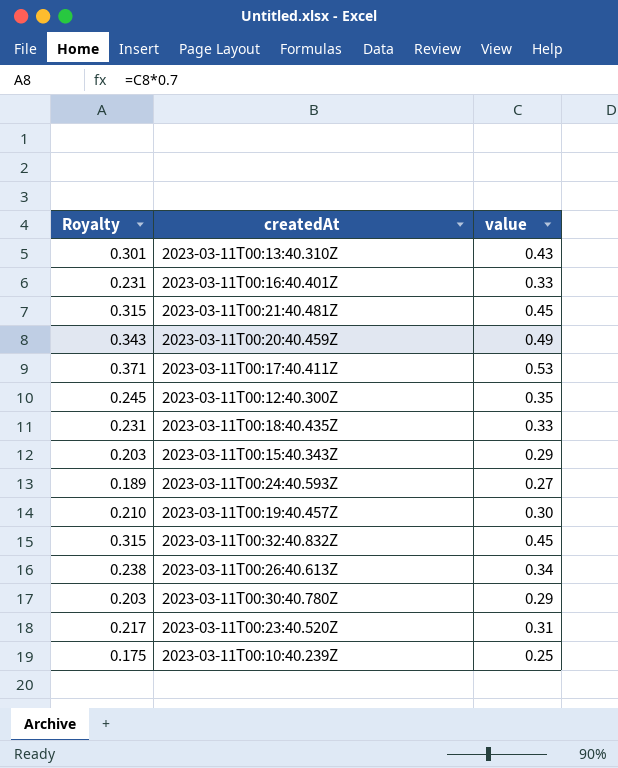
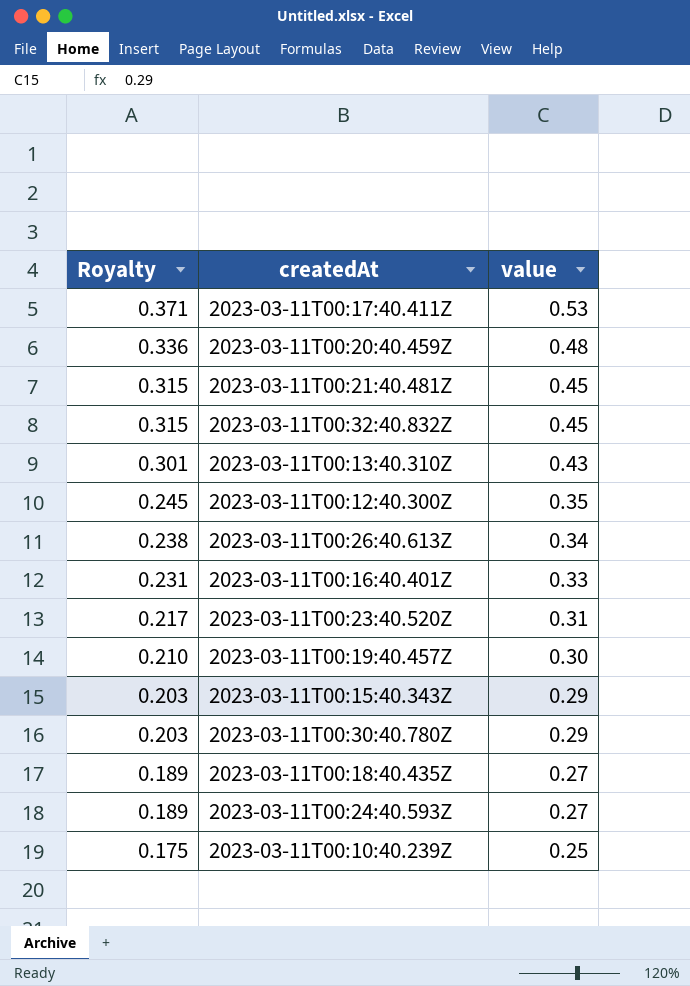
row order: none -> Royalty descending
2023-03-11T00:20:40.459Z | Royalty: 0.343 -> 0.336
2023-03-11T00:20:40.459Z | value: 0.49 -> 0.48
2023-03-11T00:18:40.435Z | Royalty: 0.231 -> 0.189
2023-03-11T00:18:40.435Z | value: 0.33 -> 0.27

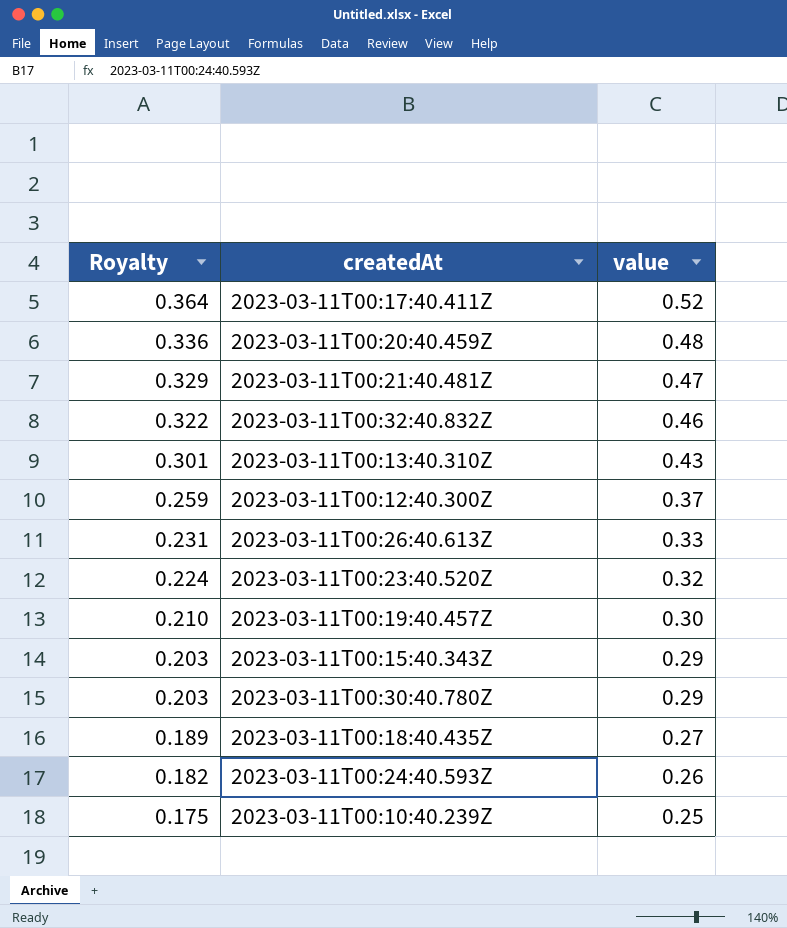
row 2023-03-11T00:16:40.401Z: 0.231 | 0.33 -> none
2023-03-11T00:17:40.411Z | Royalty: 0.371 -> 0.364
2023-03-11T00:17:40.411Z | value: 0.53 -> 0.52
2023-03-11T00:21:40.481Z | Royalty: 0.315 -> 0.329
2023-03-11T00:21:40.481Z | value: 0.45 -> 0.47
2023-03-11T00:32:40.832Z | Royalty: 0.315 -> 0.322
2023-03-11T00:32:40.832Z | value: 0.45 -> 0.46
2023-03-11T00:12:40.300Z | Royalty: 0.245 -> 0.259
2023-03-11T00:12:40.300Z | value: 0.35 -> 0.37
2023-03-11T00:26:40.613Z | Royalty: 0.238 -> 0.231
2023-03-11T00:26:40.613Z | value: 0.34 -> 0.33
2023-03-11T00:23:40.520Z | Royalty: 0.217 -> 0.224
2023-03-11T00:23:40.520Z | value: 0.31 -> 0.32
2023-03-11T00:24:40.593Z | Royalty: 0.189 -> 0.182
2023-03-11T00:24:40.593Z | value: 0.27 -> 0.26

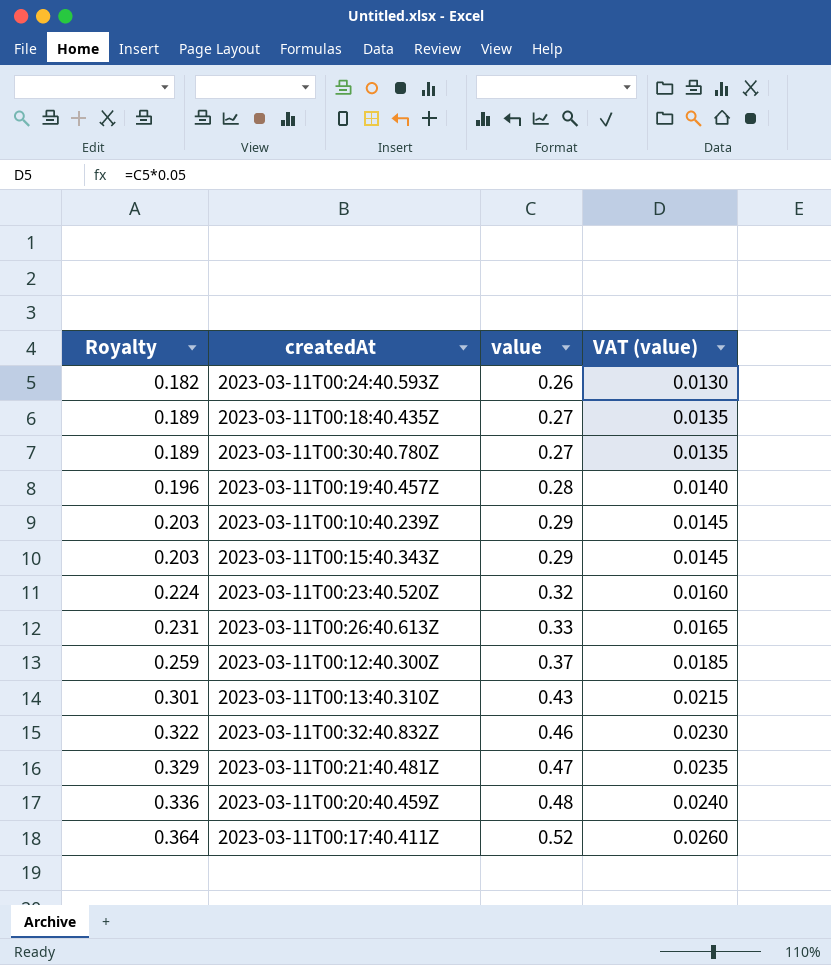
row order: Royalty descending -> Royalty ascending
column VAT (value) | formula: none -> [value] * 0.05
2023-03-11T00:30:40.780Z | Royalty: 0.203 -> 0.189
2023-03-11T00:30:40.780Z | value: 0.29 -> 0.27
2023-03-11T00:19:40.457Z | Royalty: 0.210 -> 0.196
2023-03-11T00:19:40.457Z | value: 0.30 -> 0.28
2023-03-11T00:10:40.239Z | Royalty: 0.175 -> 0.203
2023-03-11T00:10:40.239Z | value: 0.25 -> 0.29

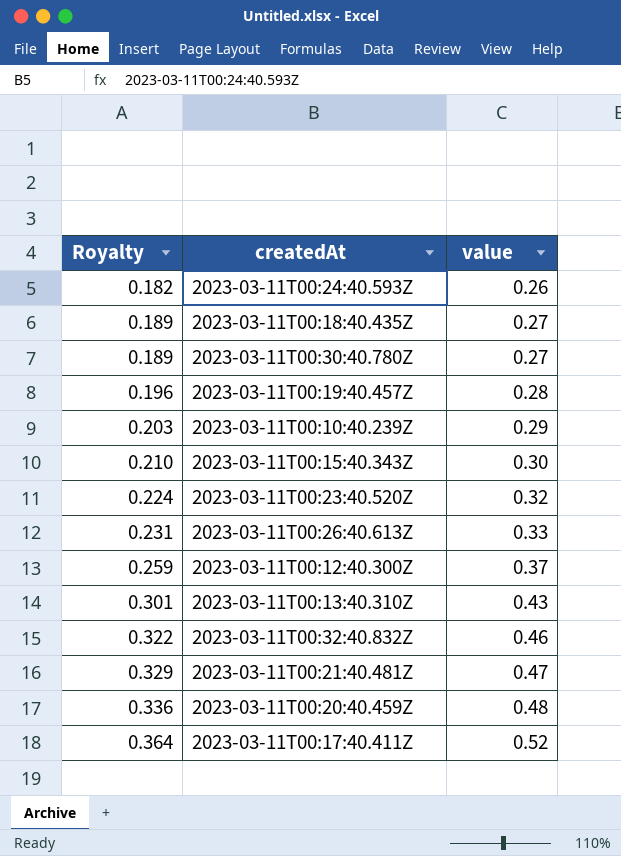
column VAT (value) | formula: [value] * 0.05 -> none
2023-03-11T00:15:40.343Z | Royalty: 0.203 -> 0.210
2023-03-11T00:15:40.343Z | value: 0.29 -> 0.30

